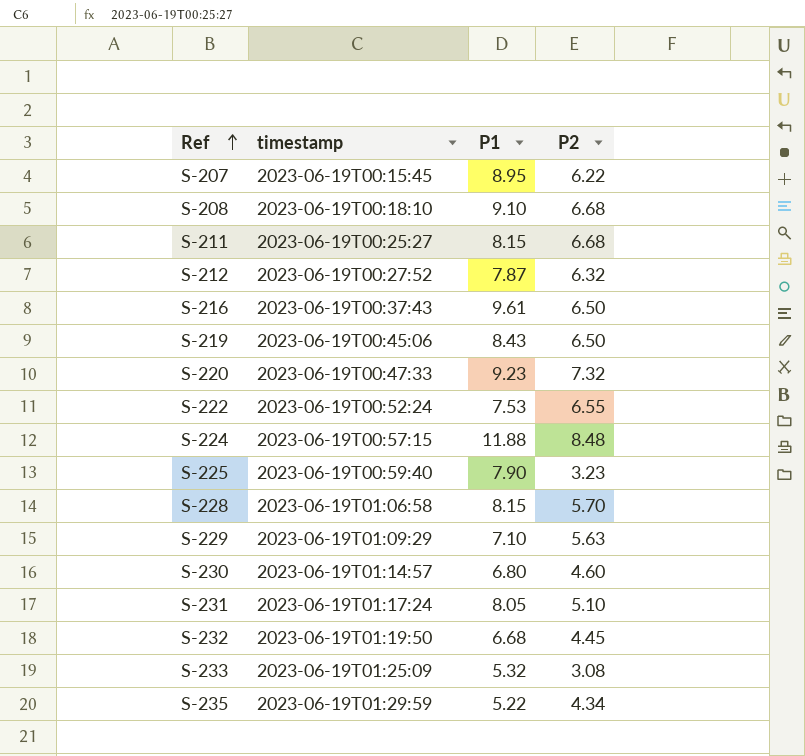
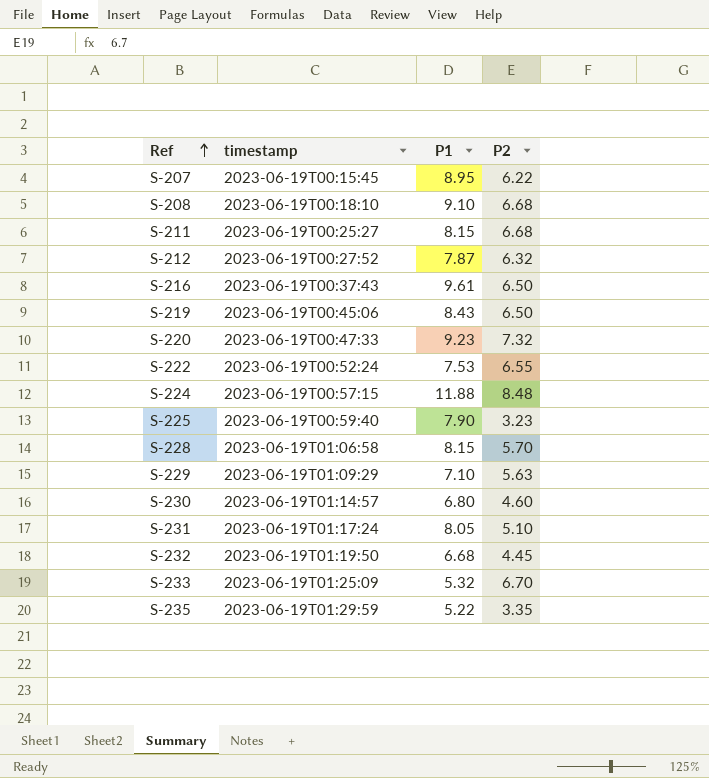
S-233 | P2: 3.08 -> 6.70
S-235 | P2: 4.34 -> 3.35

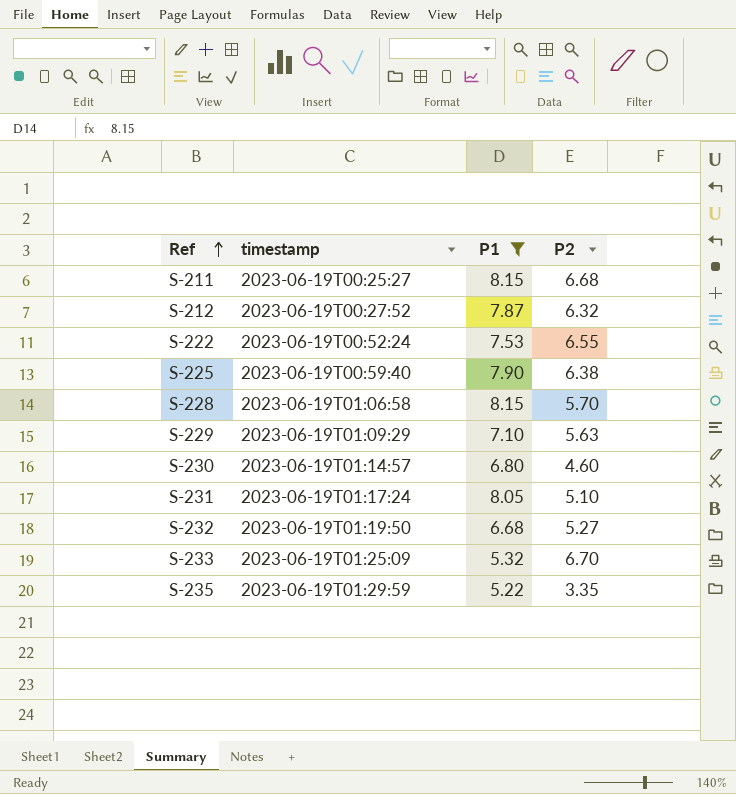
filter: none -> P1 <= 8.15
S-225 | P2: 3.23 -> 6.38
S-232 | P2: 4.45 -> 5.27

